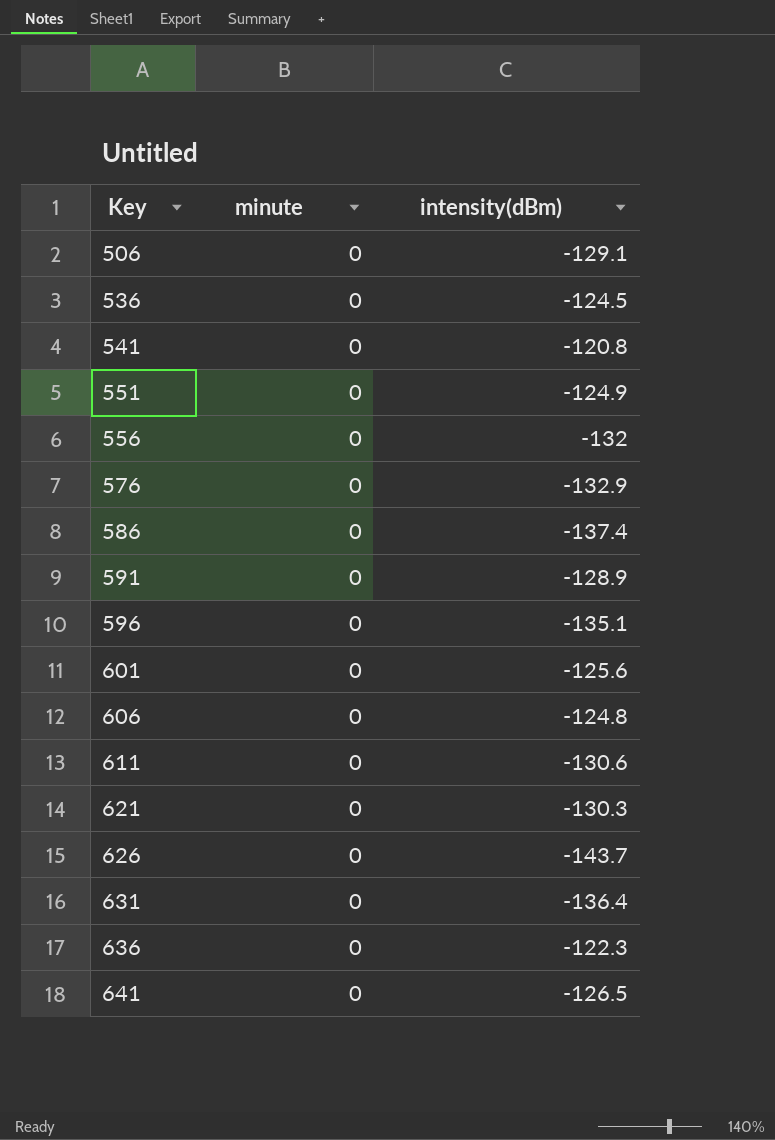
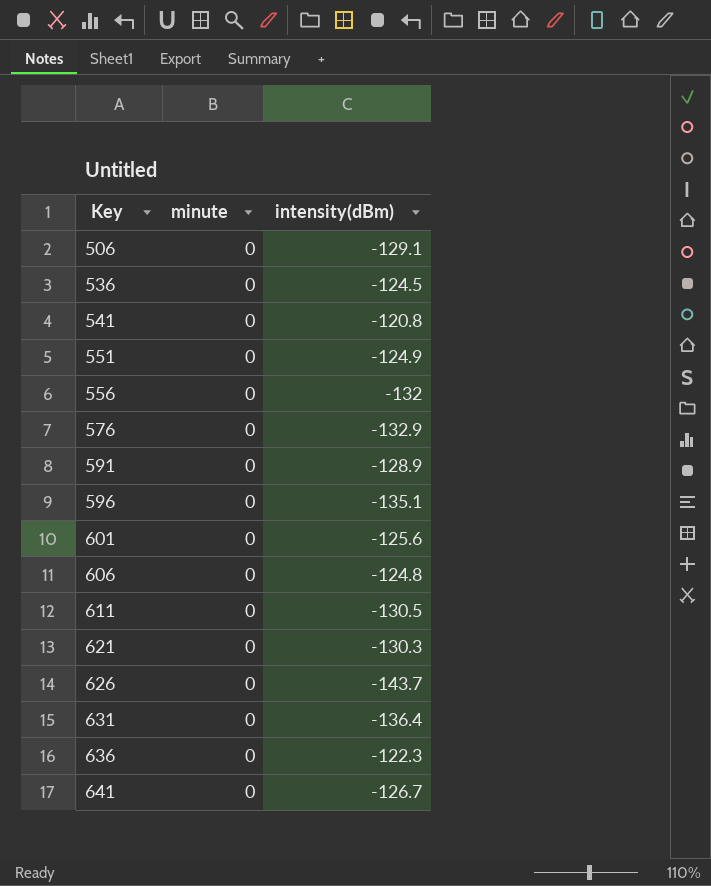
row 586: 0 | -137.4 -> none
611 | intensity(dBm): -130.6 -> -130.5
641 | intensity(dBm): -126.5 -> -126.7

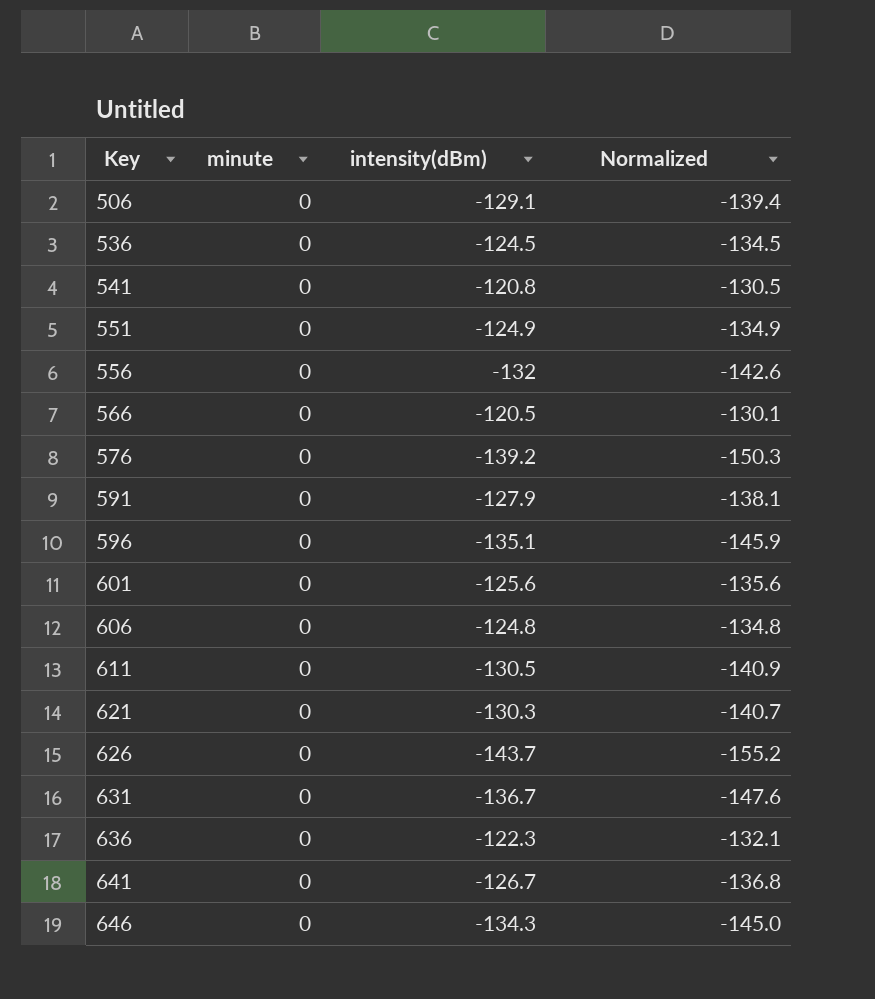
column Normalized | formula: none -> [intensity(dBm)] * 1.08
row 566: none -> 0 | -120.5 | -130.1
576 | intensity(dBm): -132.9 -> -139.2
591 | intensity(dBm): -128.9 -> -127.9
631 | intensity(dBm): -136.4 -> -136.7
row 646: none -> 0 | -134.3 | -145.0

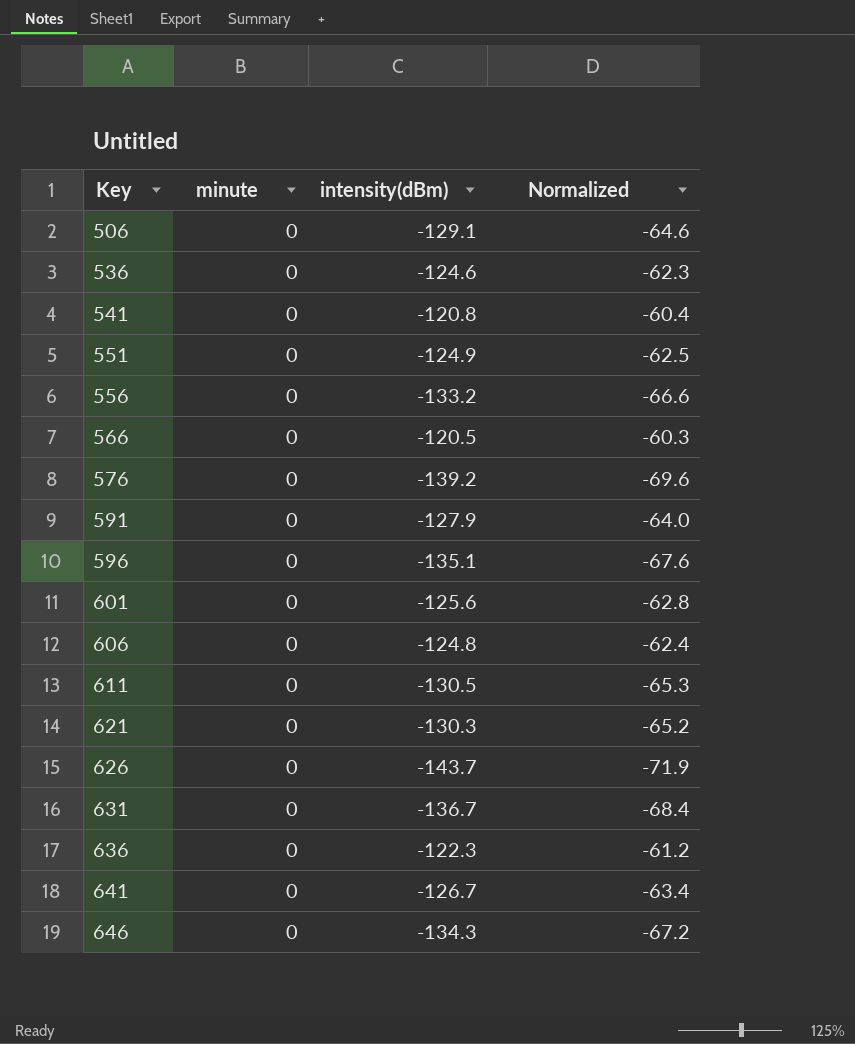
column Normalized | formula: [intensity(dBm)] * 1.08 -> [intensity(dBm)] * 0.5
536 | intensity(dBm): -124.5 -> -124.6
556 | intensity(dBm): -132 -> -133.2

